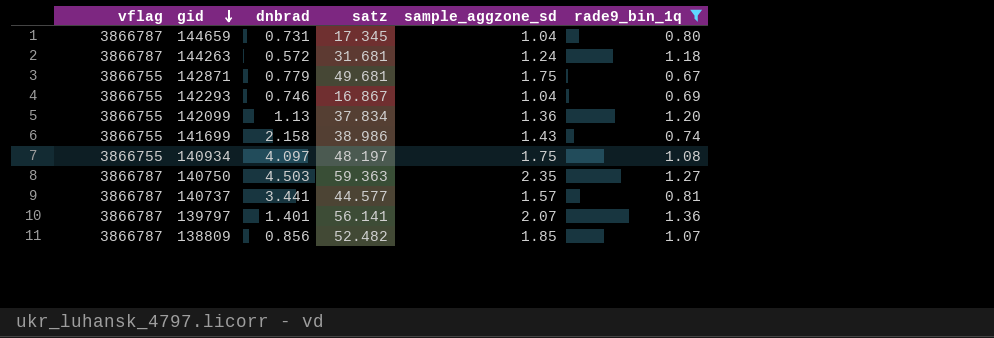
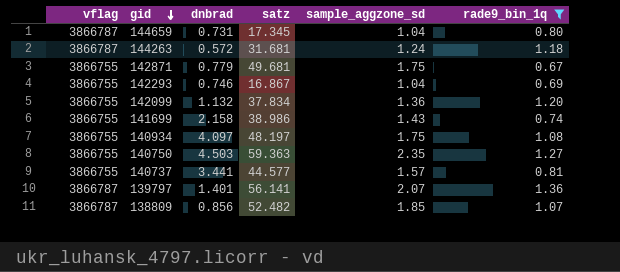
142099 | dnbrad: 1.13 -> 1.132
140750 | vflag: 3866787 -> 3866755
140737 | vflag: 3866787 -> 3866755

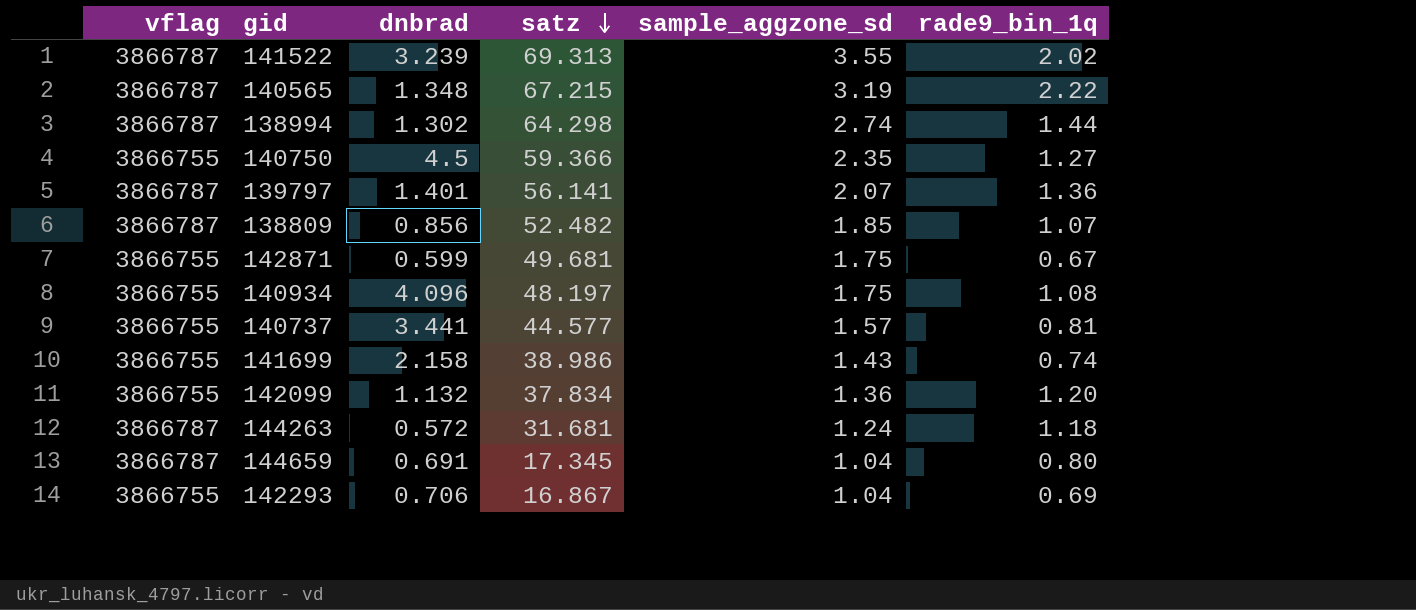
filter: rade9_bin_1q <= 1.36 -> none
row order: gid descending -> satz descending
140750 | dnbrad: 4.503 -> 4.5
140750 | satz: 59.363 -> 59.366
142871 | dnbrad: 0.779 -> 0.599
140934 | dnbrad: 4.097 -> 4.096
144659 | dnbrad: 0.731 -> 0.691
142293 | dnbrad: 0.746 -> 0.706

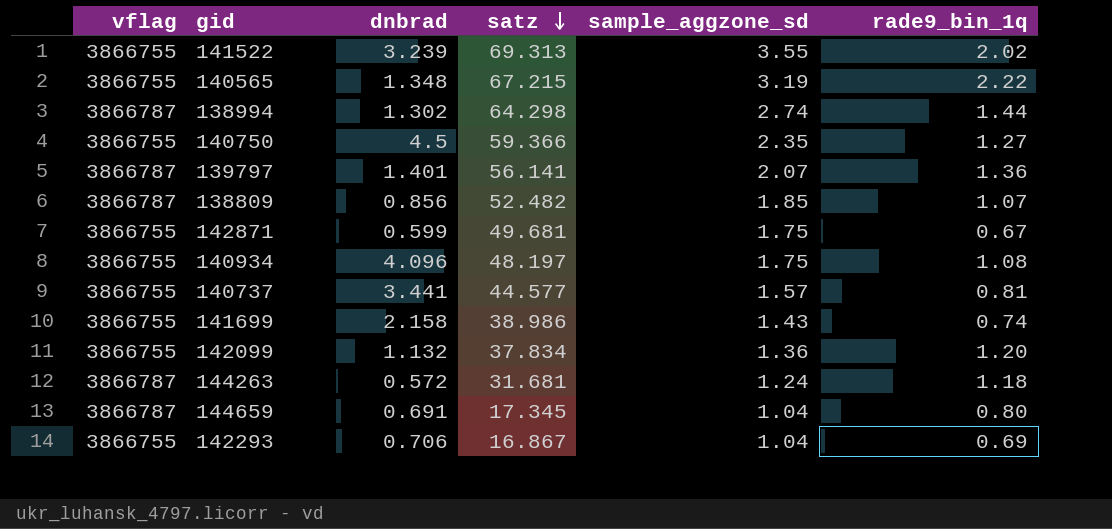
141522 | vflag: 3866787 -> 3866755
140565 | vflag: 3866787 -> 3866755

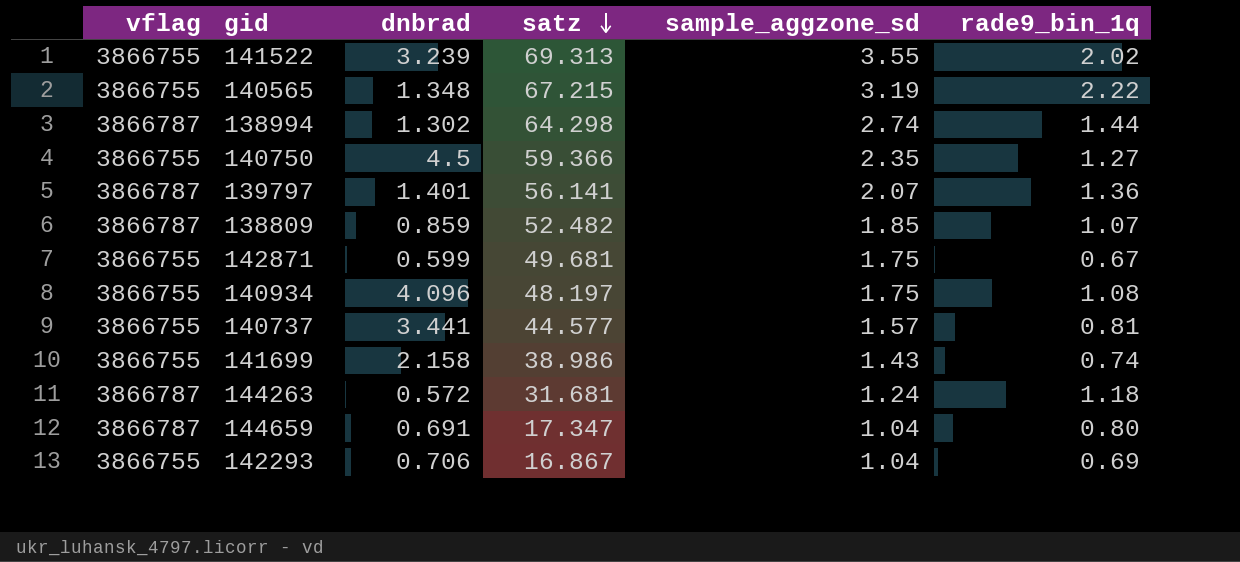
row 142099: 3866755 | 1.132 | 37.834 | 1.36 | 1.20 -> none
138809 | dnbrad: 0.856 -> 0.859
144659 | satz: 17.345 -> 17.347

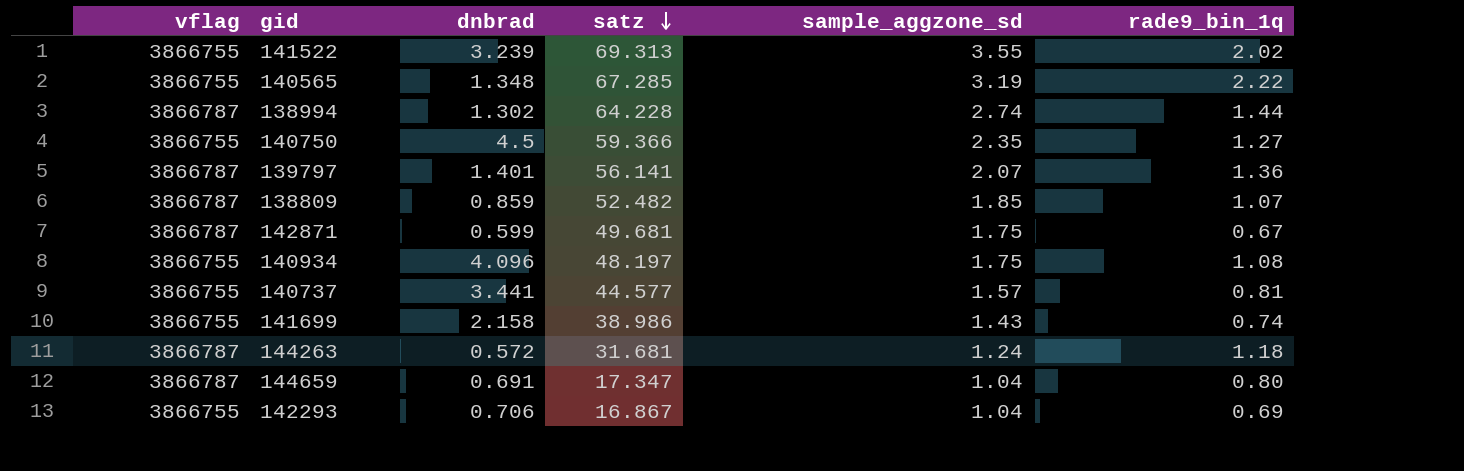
140565 | satz: 67.215 -> 67.285
138994 | satz: 64.298 -> 64.228
142871 | vflag: 3866755 -> 3866787

